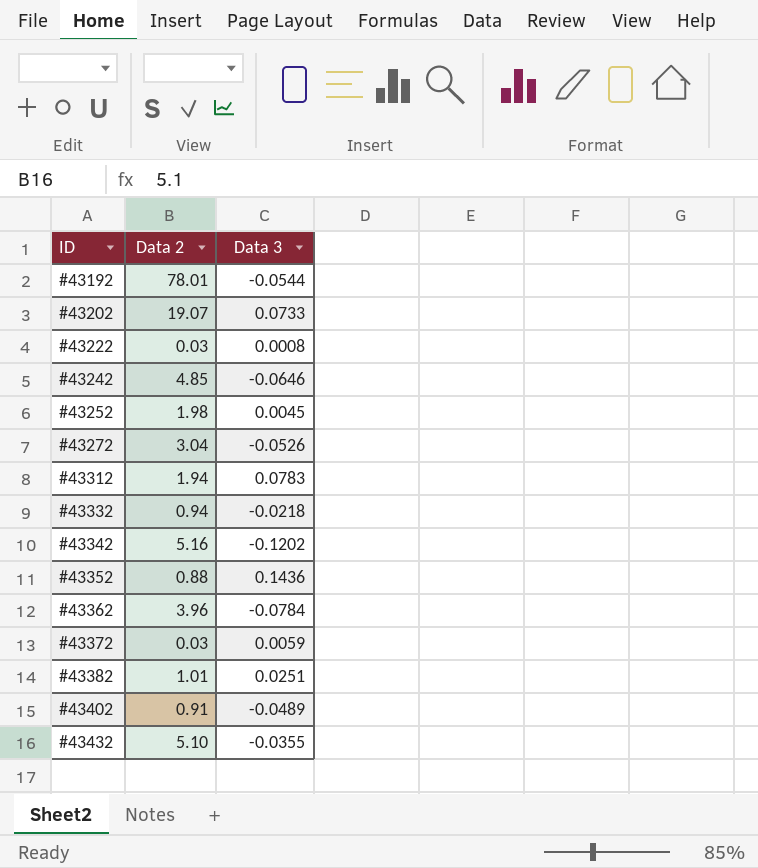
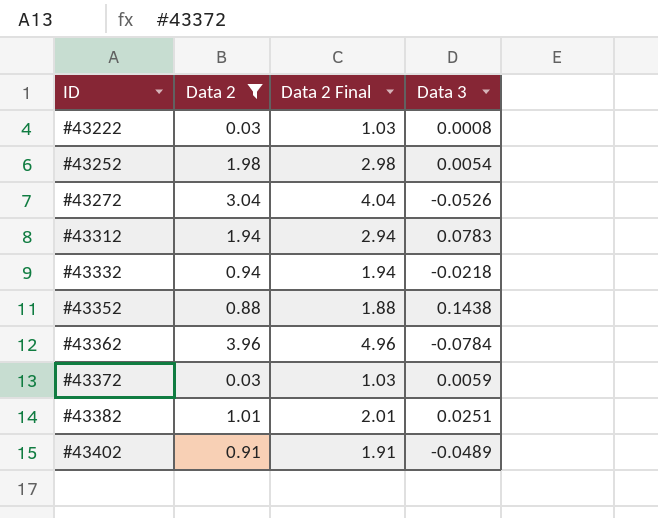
filter: none -> Data 2 <= 3.96
column Data 2 Final | formula: none -> [Data 2] + 1
#43252 | Data 3: 0.0045 -> 0.0054
#43352 | Data 3: 0.1436 -> 0.1438

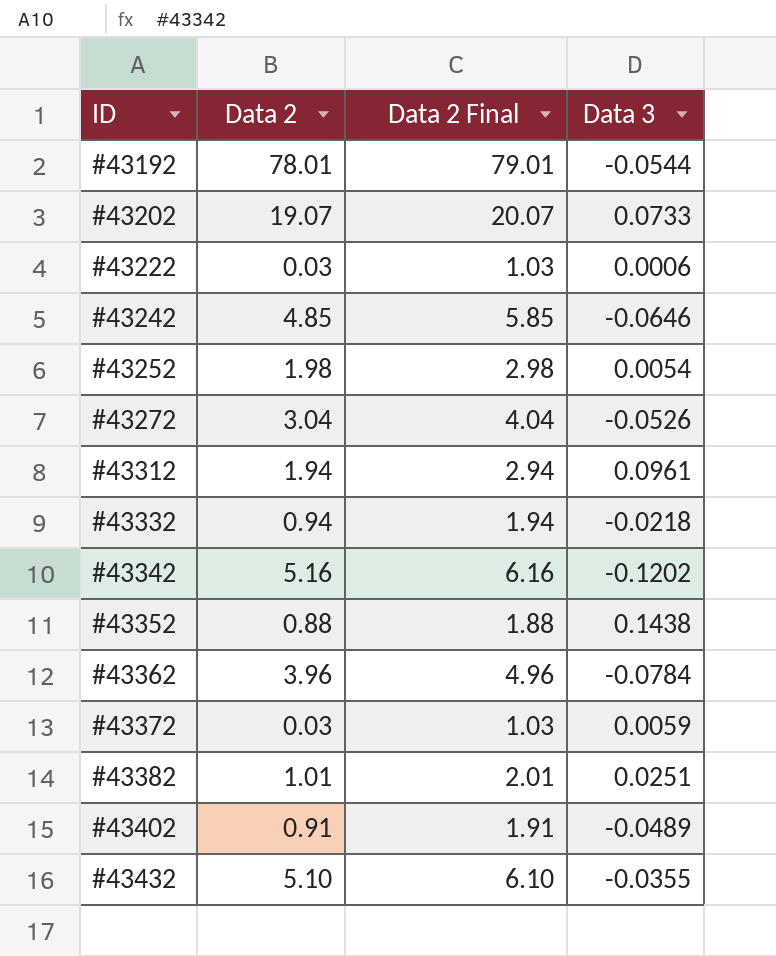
filter: Data 2 <= 3.96 -> none
#43222 | Data 3: 0.0008 -> 0.0006
#43312 | Data 3: 0.0783 -> 0.0961

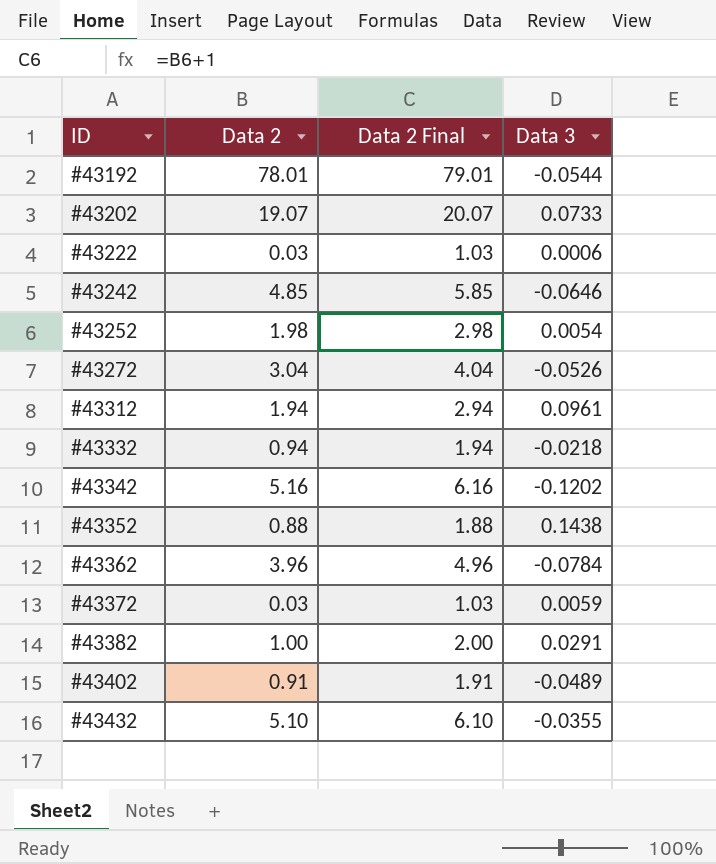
#43382 | Data 2: 1.01 -> 1.00
#43382 | Data 2 Final: 2.01 -> 2.00
#43382 | Data 3: 0.0251 -> 0.0291

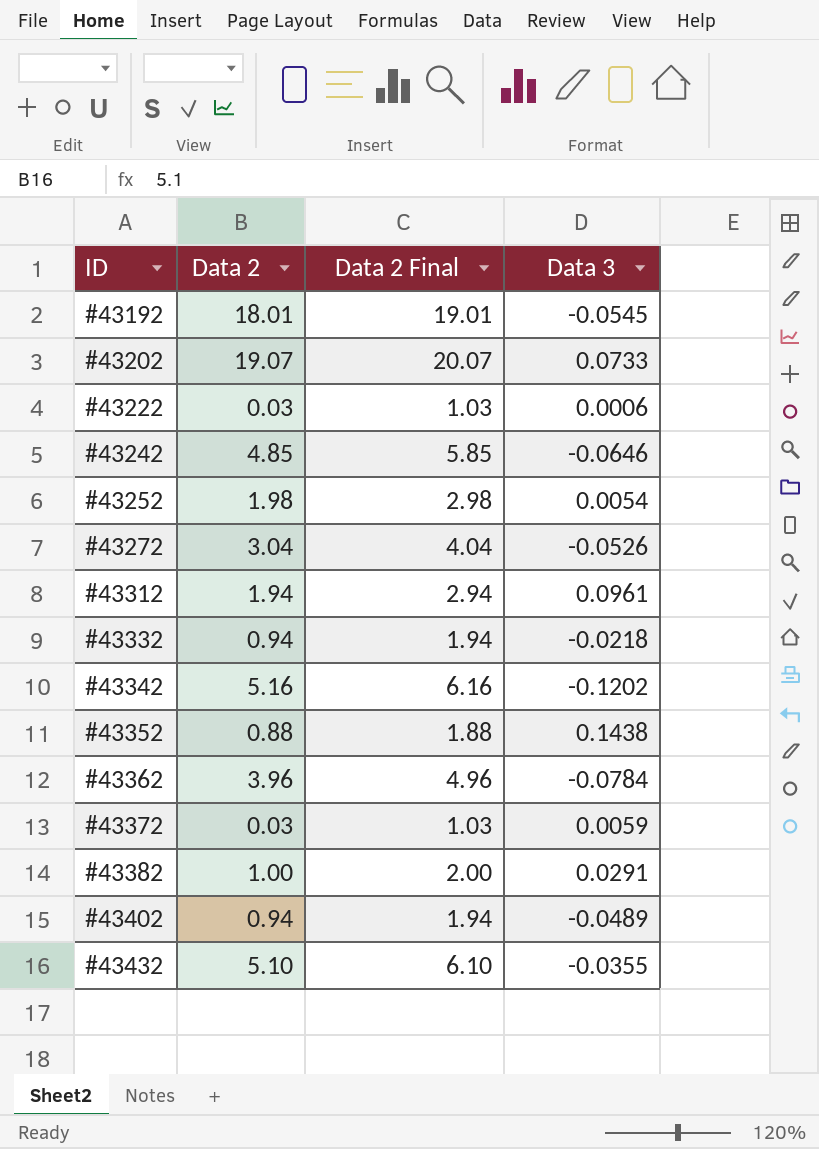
#43192 | Data 2: 78.01 -> 18.01
#43192 | Data 2 Final: 79.01 -> 19.01
#43192 | Data 3: -0.0544 -> -0.0545
#43402 | Data 2: 0.91 -> 0.94
#43402 | Data 2 Final: 1.91 -> 1.94

